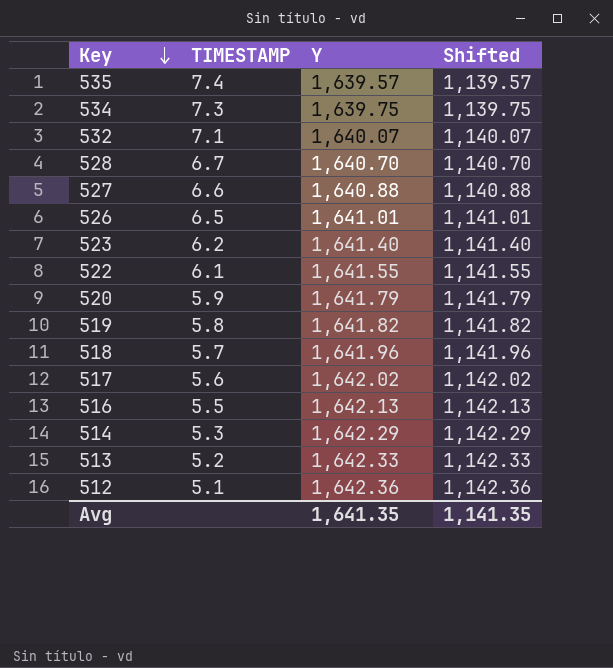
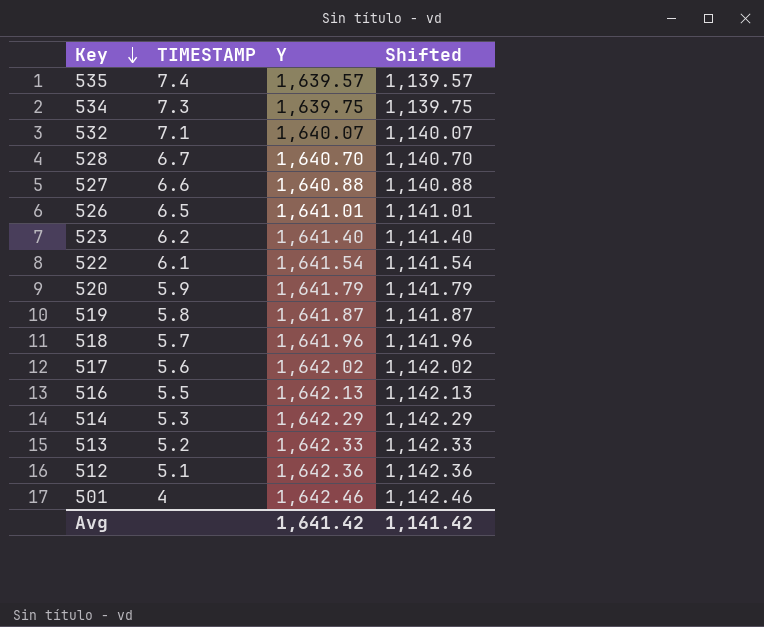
522 | Y: 1,641.55 -> 1,641.54
522 | Shifted: 1,141.55 -> 1,141.54
519 | Y: 1,641.82 -> 1,641.87
519 | Shifted: 1,141.82 -> 1,141.87
row 501: none -> 4 | 1,642.46 | 1,142.46
Avg | Y: 1,641.35 -> 1,641.42
Avg | Shifted: 1,141.35 -> 1,141.42

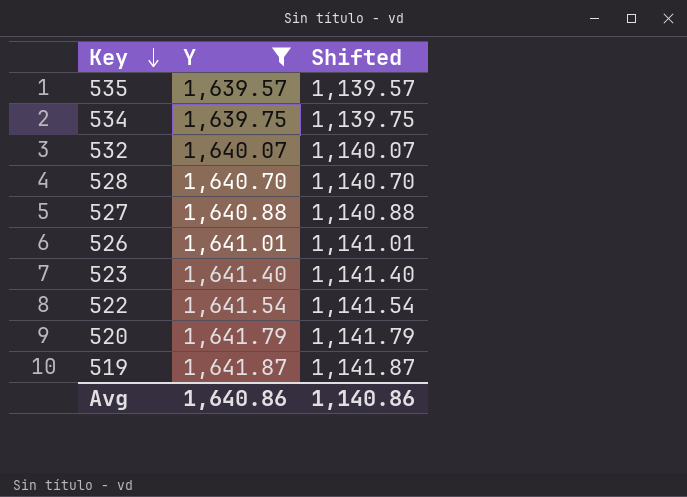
filter: none -> Y <= 1,641.87
column TIMESTAMP | position: 2 -> none
Avg | Y: 1,641.42 -> 1,640.86
Avg | Shifted: 1,141.42 -> 1,140.86

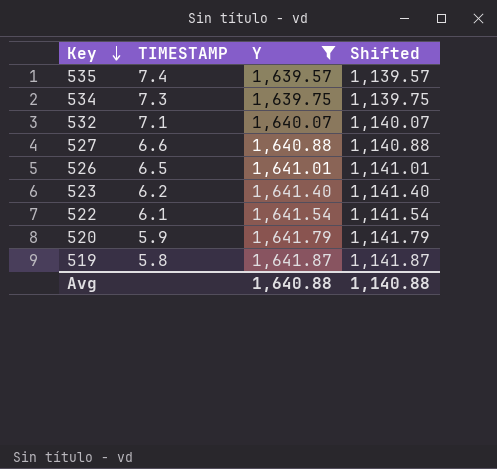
column TIMESTAMP | position: none -> 2
row 528: 1,640.70 | 1,140.70 -> none
Avg | Y: 1,640.86 -> 1,640.88
Avg | Shifted: 1,140.86 -> 1,140.88

